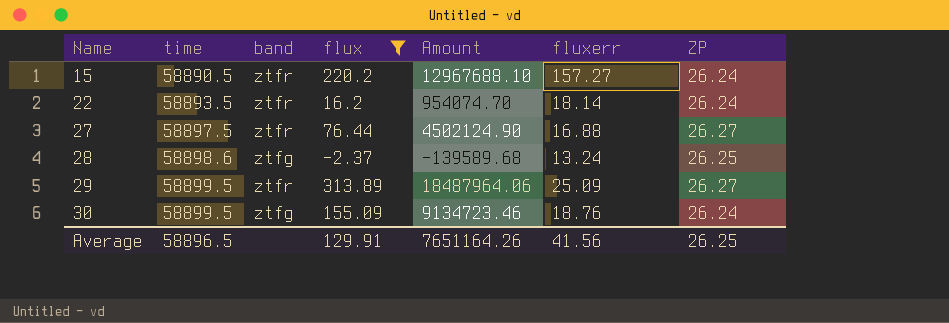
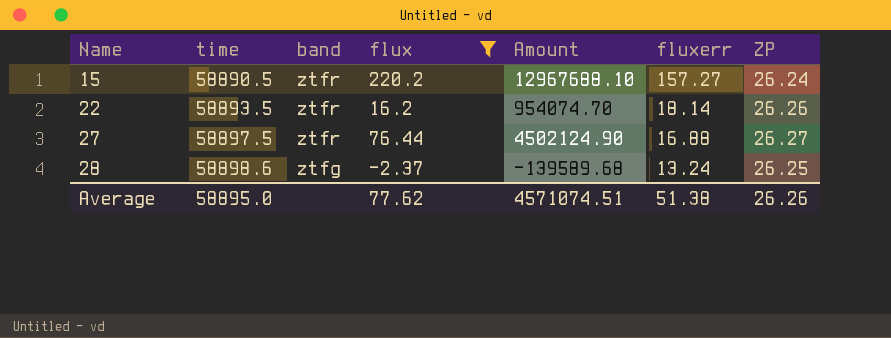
row 29: 58899.5 | ztfr | 313.89 | 18487964.06 | 25.09 | 26.27 -> none
row 30: 58899.5 | ztfg | 155.09 | 9134723.46 | 18.76 | 26.24 -> none
22 | ZP: 26.24 -> 26.26
Average | time: 58896.5 -> 58895.0
Average | flux: 129.91 -> 77.62
Average | Amount: 7651164.26 -> 4571074.51
Average | fluxerr: 41.56 -> 51.38
Average | ZP: 26.25 -> 26.26

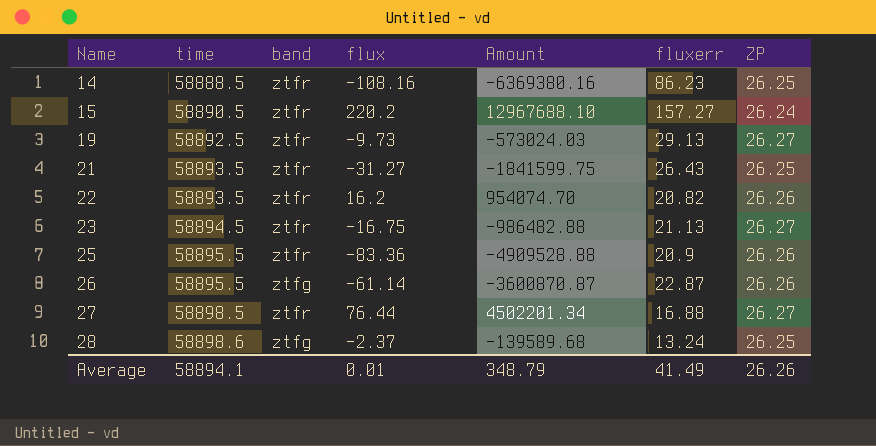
filter: flux >= -2.37 -> none
22 | fluxerr: 18.14 -> 20.82
27 | time: 58897.5 -> 58898.5
27 | Amount: 4502124.90 -> 4502201.34
Average | time: 58895.0 -> 58894.1
Average | flux: 77.62 -> 0.01
Average | Amount: 4571074.51 -> 348.79
Average | fluxerr: 51.38 -> 41.49

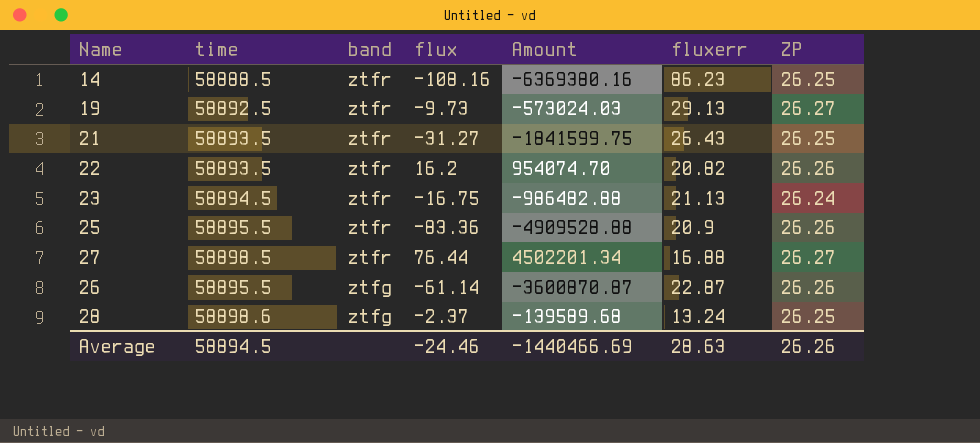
row order: Name ascending -> band descending
row 15: 58890.5 | ztfr | 220.2 | 12967688.10 | 157.27 | 26.24 -> none
23 | ZP: 26.27 -> 26.24
Average | time: 58894.1 -> 58894.5
Average | flux: 0.01 -> -24.46
Average | Amount: 348.79 -> -1440466.69
Average | fluxerr: 41.49 -> 28.63

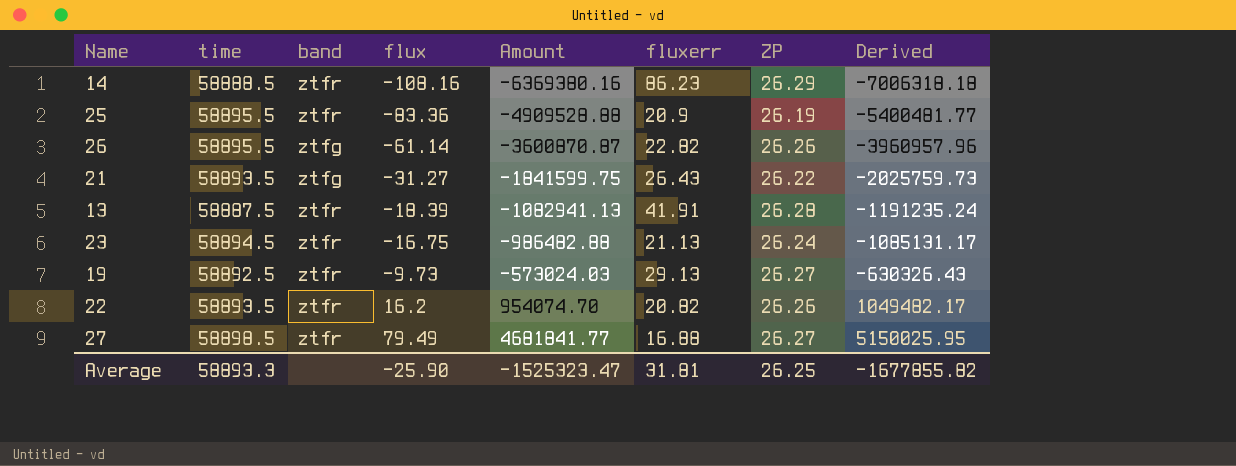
row order: band descending -> flux ascending
column Derived | formula: none -> [Amount] * 1.1
row 28: 58898.6 | ztfg | -2.37 | -139589.68 | 13.24 | 26.25 -> none
14 | ZP: 26.25 -> 26.29
25 | ZP: 26.26 -> 26.19
26 | fluxerr: 22.87 -> 22.82
21 | band: ztfr -> ztfg
21 | ZP: 26.25 -> 26.22
row 13: none -> 58887.5 | ztfr | -18.39 | -1082941.13 | 41.91 | 26.28 | -1191235.24
27 | flux: 76.44 -> 79.49
27 | Amount: 4502201.34 -> 4681841.77
Average | time: 58894.5 -> 58893.3
Average | flux: -24.46 -> -25.90
Average | Amount: -1440466.69 -> -1525323.47
Average | fluxerr: 28.63 -> 31.81
Average | ZP: 26.26 -> 26.25

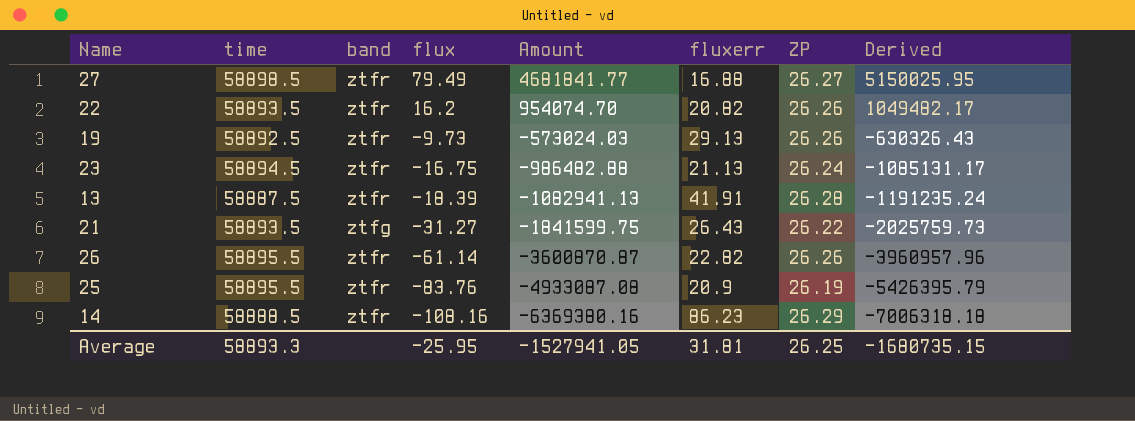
row order: flux ascending -> flux descending
19 | ZP: 26.27 -> 26.26
26 | band: ztfg -> ztfr
25 | flux: -83.36 -> -83.76
25 | Amount: -4909528.88 -> -4933087.08
25 | Derived: -5400481.77 -> -5426395.79
Average | flux: -25.90 -> -25.95
Average | Amount: -1525323.47 -> -1527941.05
Average | Derived: -1677855.82 -> -1680735.15

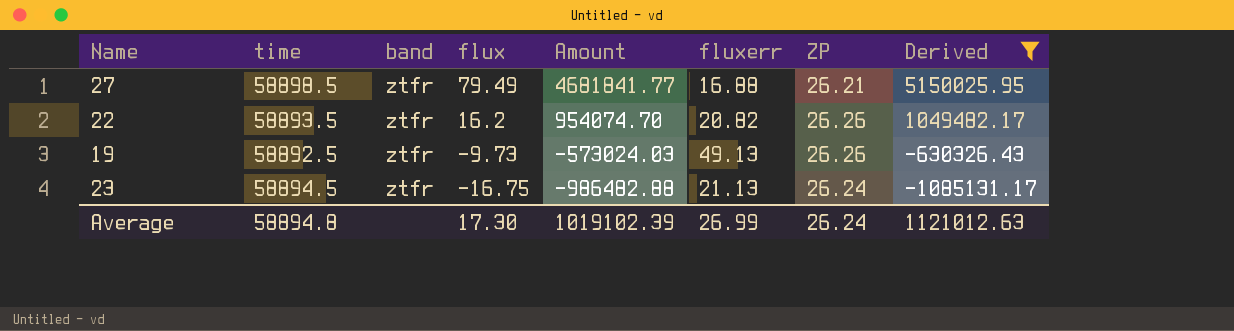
filter: none -> Derived >= -1085131.17
27 | ZP: 26.27 -> 26.21
19 | fluxerr: 29.13 -> 49.13
Average | time: 58893.3 -> 58894.8
Average | flux: -25.95 -> 17.30
Average | Amount: -1527941.05 -> 1019102.39
Average | fluxerr: 31.81 -> 26.99
Average | ZP: 26.25 -> 26.24
Average | Derived: -1680735.15 -> 1121012.63

